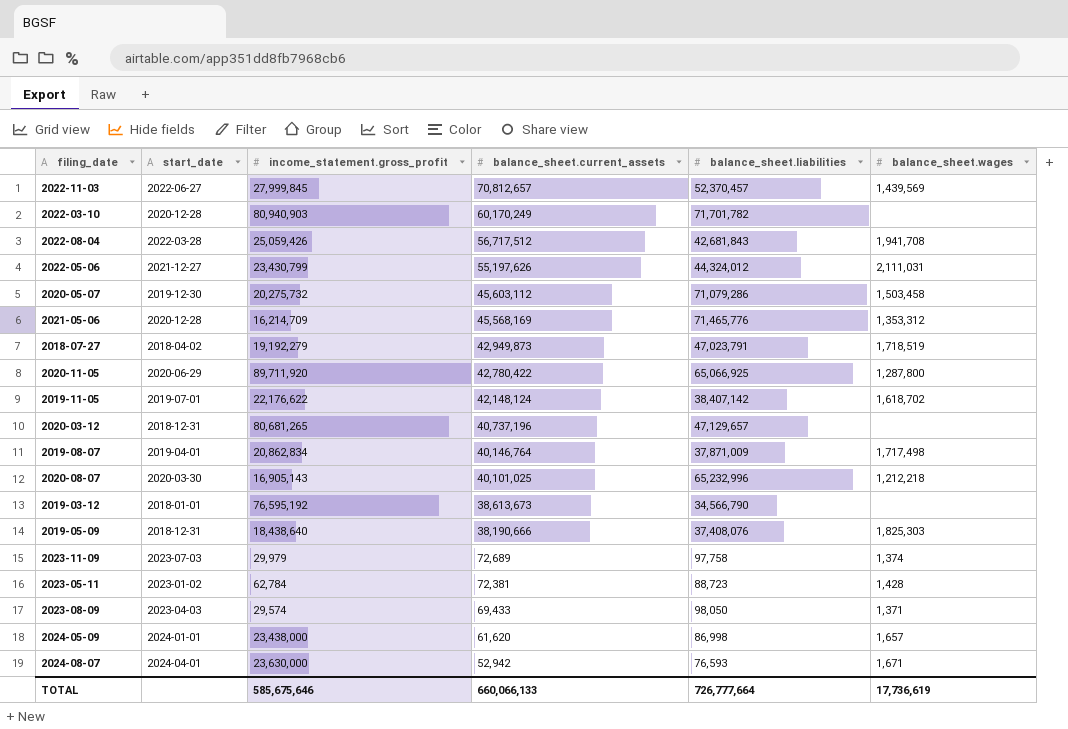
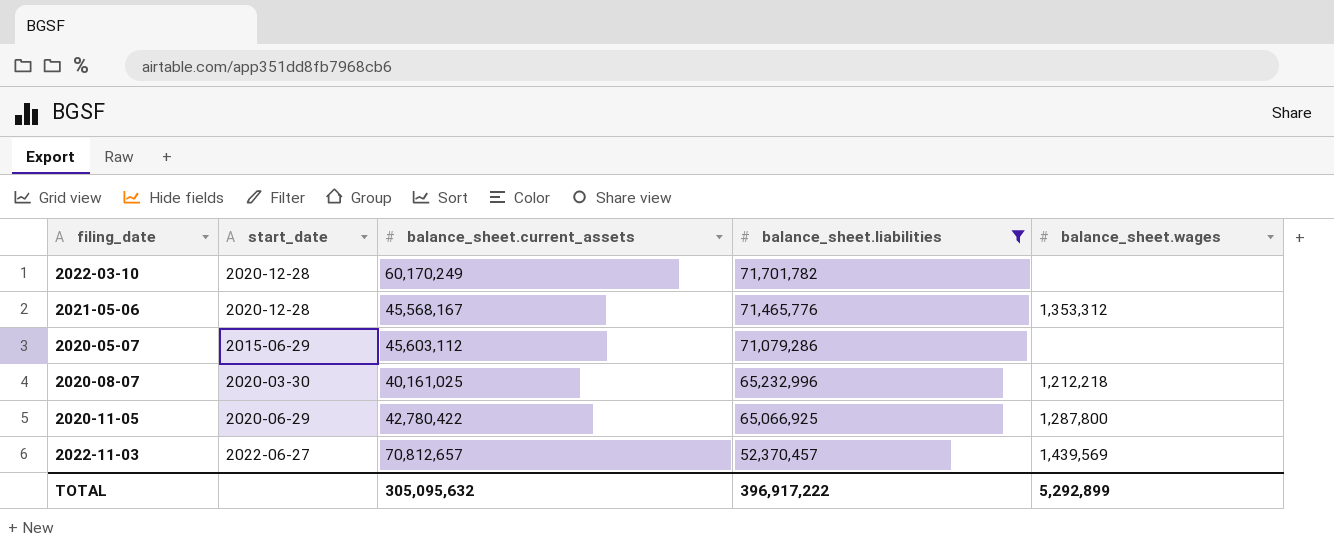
filter: none -> balance_sheet.liabilities >= 52,370,457
row order: balance_sheet.current_assets descending -> balance_sheet.liabilities descending
column income_statement.gross_profit | position: 3 -> none
2021-05-06 | balance_sheet.current_assets: 45,568,169 -> 45,568,167
2020-05-07 | start_date: 2019-12-30 -> 2015-06-29
2020-05-07 | balance_sheet.wages: 1,503,458 -> none
2020-08-07 | balance_sheet.current_assets: 40,101,025 -> 40,161,025
TOTAL | balance_sheet.current_assets: 660,066,133 -> 305,095,632
TOTAL | balance_sheet.liabilities: 726,777,664 -> 396,917,222
TOTAL | balance_sheet.wages: 17,736,619 -> 5,292,899

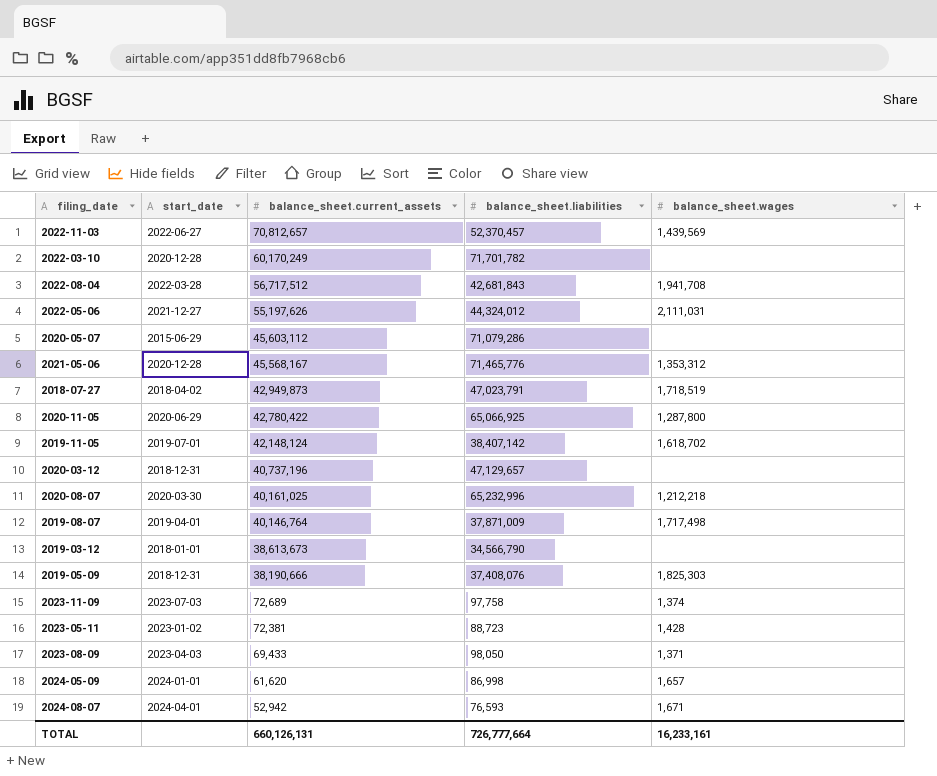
filter: balance_sheet.liabilities >= 52,370,457 -> none
row order: balance_sheet.liabilities descending -> balance_sheet.current_assets descending
TOTAL | balance_sheet.current_assets: 305,095,632 -> 660,126,131
TOTAL | balance_sheet.liabilities: 396,917,222 -> 726,777,664
TOTAL | balance_sheet.wages: 5,292,899 -> 16,233,161

